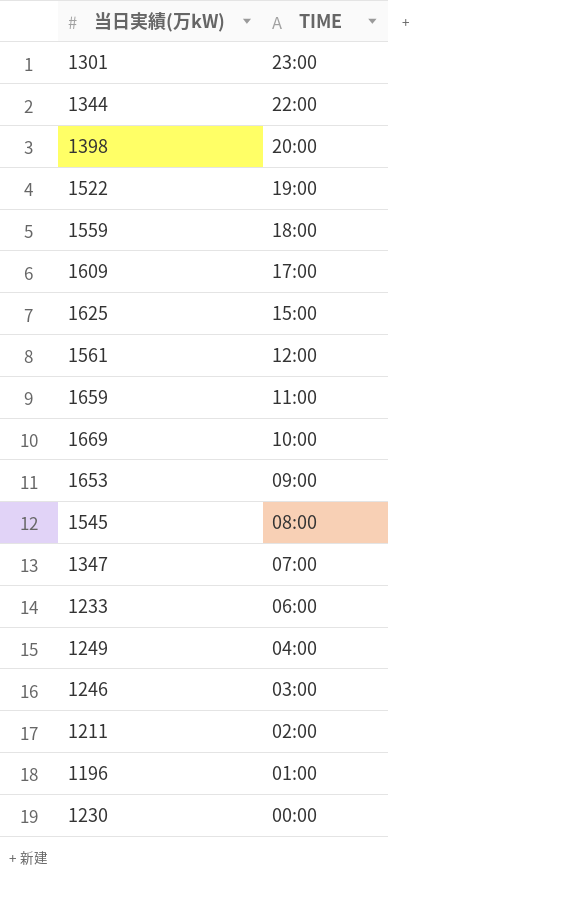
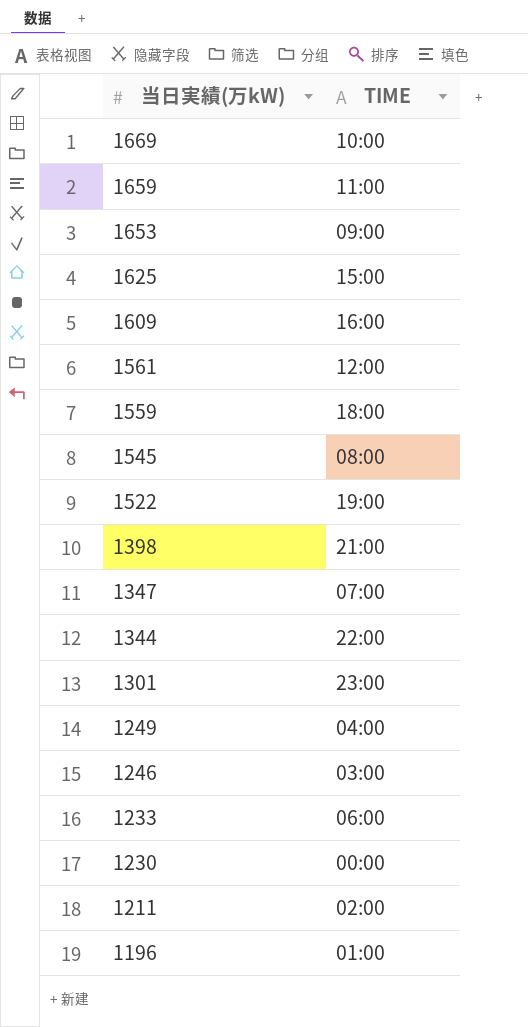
row order: TIME descending -> 当日実績(万kW) descending
1609 | TIME: 17:00 -> 16:00
1398 | TIME: 20:00 -> 21:00

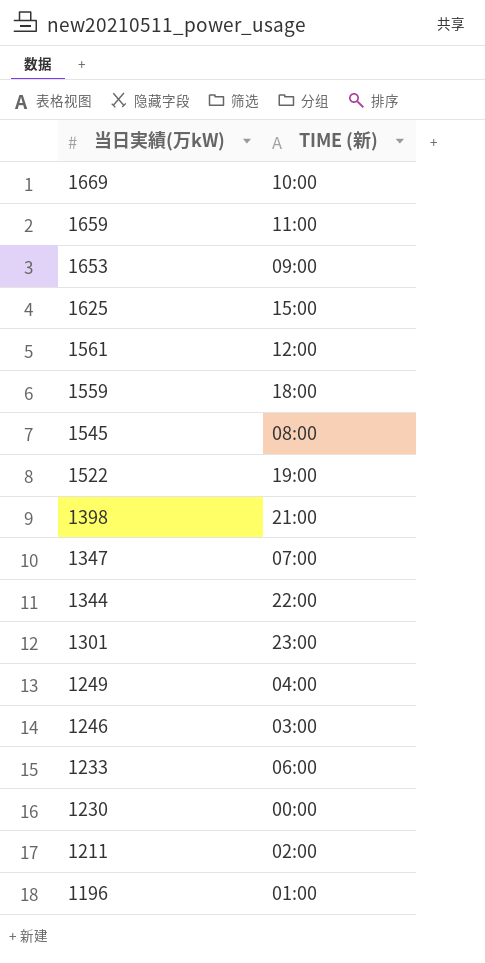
column name: TIME -> TIME (新)
row 1609: 16:00 -> none

